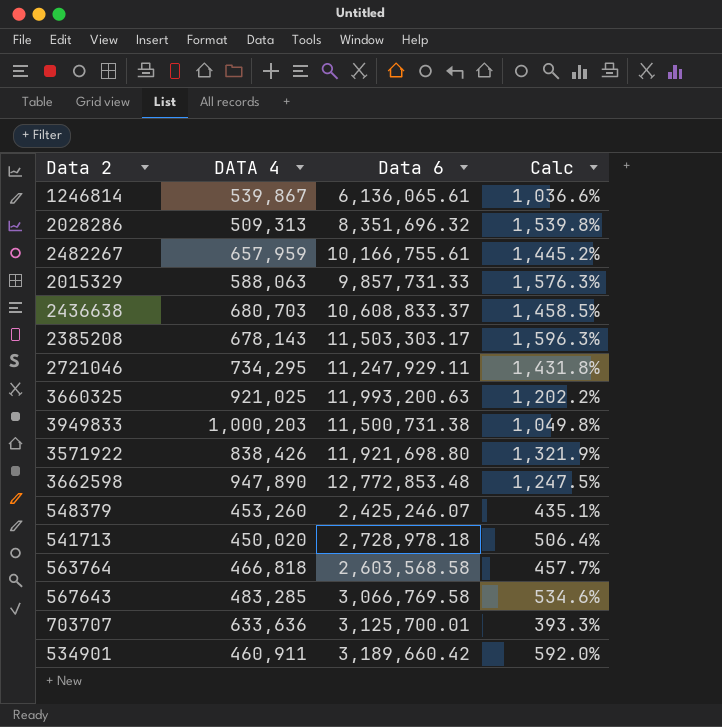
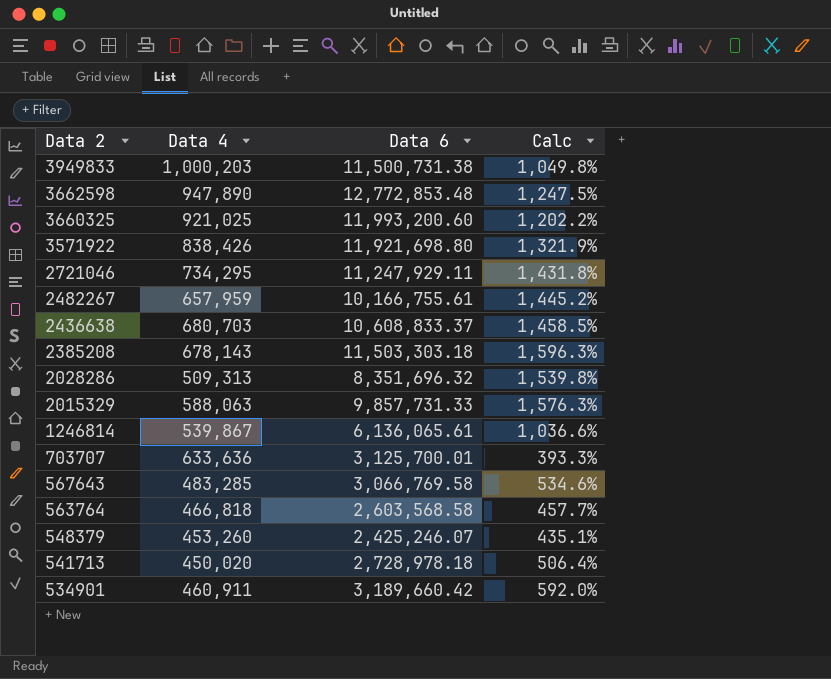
row order: none -> Data 2 descending
column name: DATA 4 -> Data 4
3660325 | Data 6: 11,993,200.63 -> 11,993,200.60
2385208 | Data 6: 11,503,303.17 -> 11,503,303.18

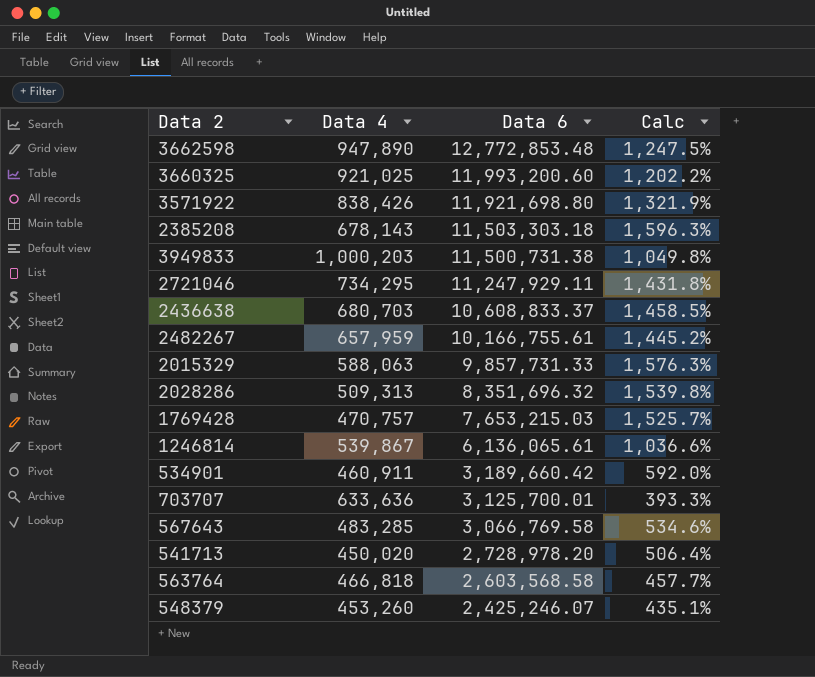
row order: Data 2 descending -> Data 6 descending
row 1769428: none -> 470,757 | 7,653,215.03 | 1,525.7%
541713 | Data 6: 2,728,978.18 -> 2,728,978.20

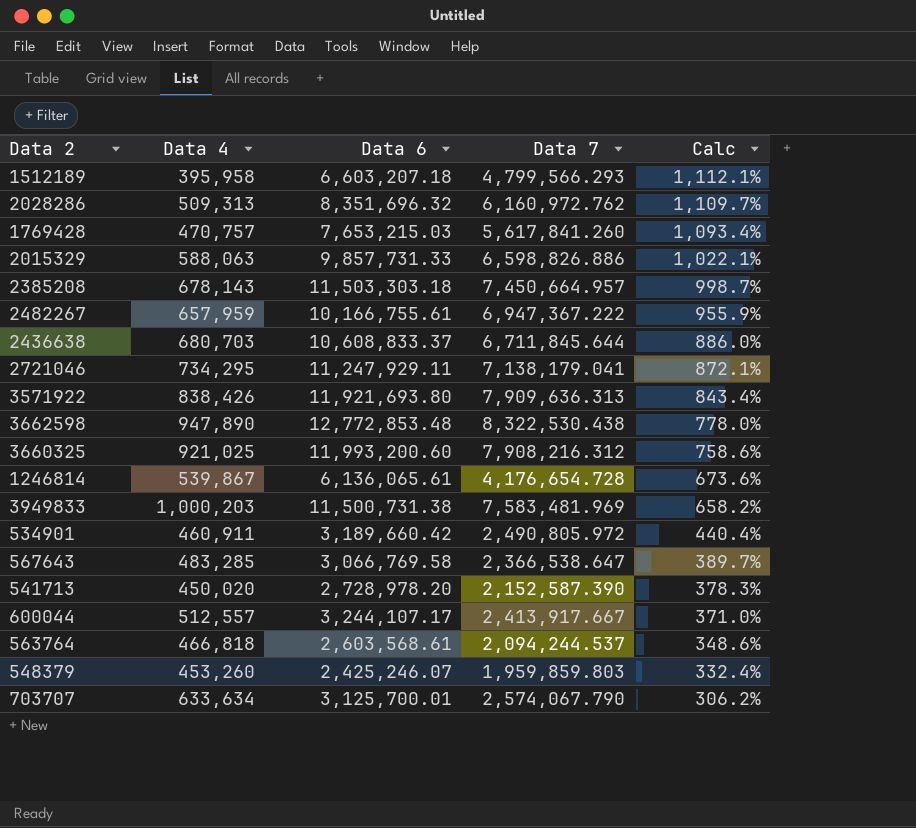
row order: Data 6 descending -> Calc descending
column Data 7 | position: none -> 4
column Calc | formula: ([Data 6] - [Data 4]) / [Data 4] -> ([Data 7] - [Data 4]) / [Data 4]
row 1512189: none -> 395,958 | 6,603,207.18 | 4,799,566.293 | 1,112.1%
3571922 | Data 6: 11,921,698.80 -> 11,921,693.80
row 600044: none -> 512,557 | 3,244,107.17 | 2,413,917.667 | 371.0%
563764 | Data 6: 2,603,568.58 -> 2,603,568.61
703707 | Data 4: 633,636 -> 633,634

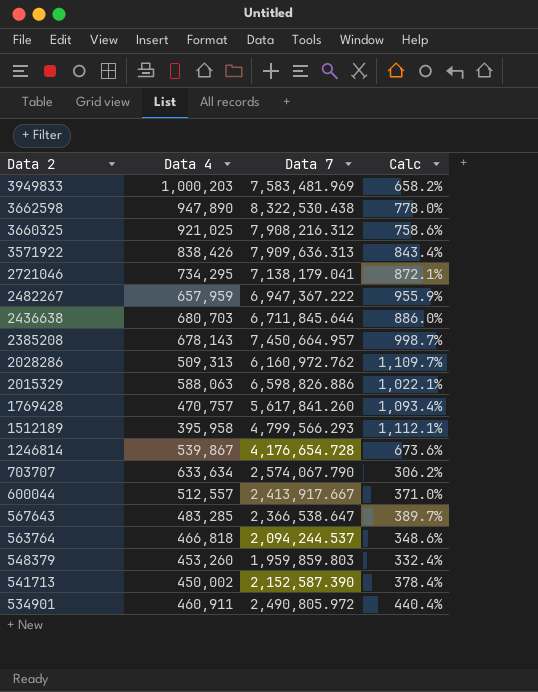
row order: Calc descending -> Data 2 descending
column Data 6 | position: 3 -> none
541713 | Data 4: 450,020 -> 450,002
541713 | Calc: 378.3% -> 378.4%

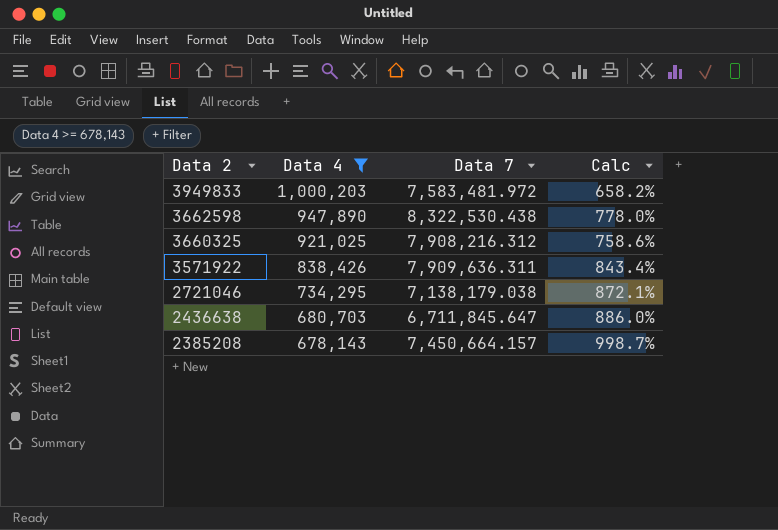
filter: none -> Data 4 >= 678,143
3949833 | Data 7: 7,583,481.969 -> 7,583,481.972
3571922 | Data 7: 7,909,636.313 -> 7,909,636.311
2721046 | Data 7: 7,138,179.041 -> 7,138,179.038
2436638 | Data 7: 6,711,845.644 -> 6,711,845.647
2385208 | Data 7: 7,450,664.957 -> 7,450,664.157

